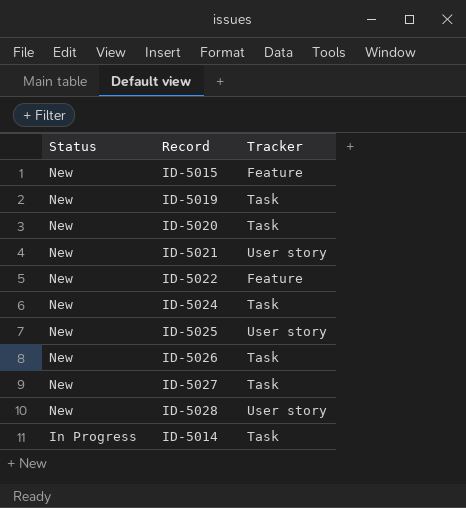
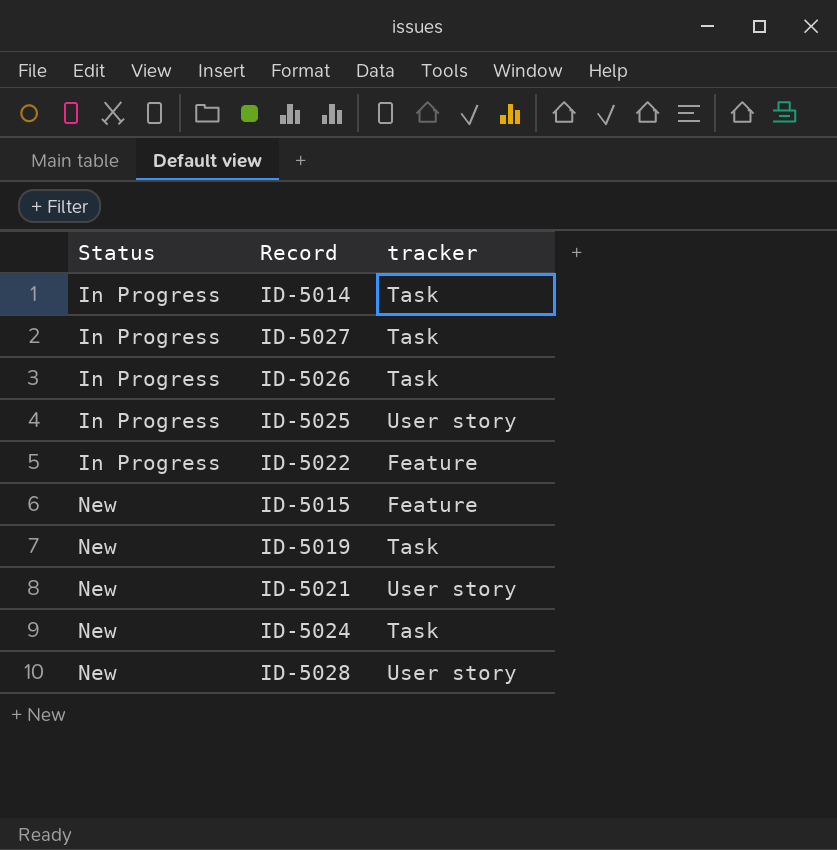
row order: Status descending -> Status ascending
column name: Tracker -> tracker
row ID-5020: New | Task -> none
ID-5027 | Status: New -> In Progress
ID-5026 | Status: New -> In Progress
ID-5025 | Status: New -> In Progress
ID-5022 | Status: New -> In Progress

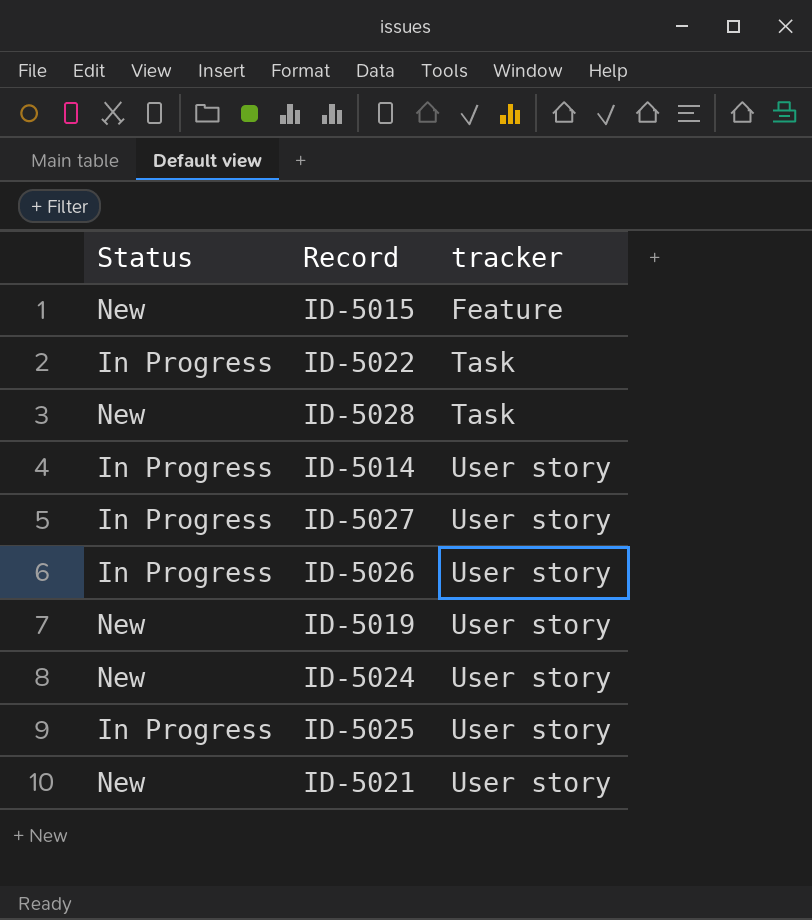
row order: Status ascending -> tracker ascending
ID-5022 | tracker: Feature -> Task
ID-5028 | tracker: User story -> Task
ID-5014 | tracker: Task -> User story
ID-5027 | tracker: Task -> User story
ID-5026 | tracker: Task -> User story
ID-5019 | tracker: Task -> User story
ID-5024 | tracker: Task -> User story

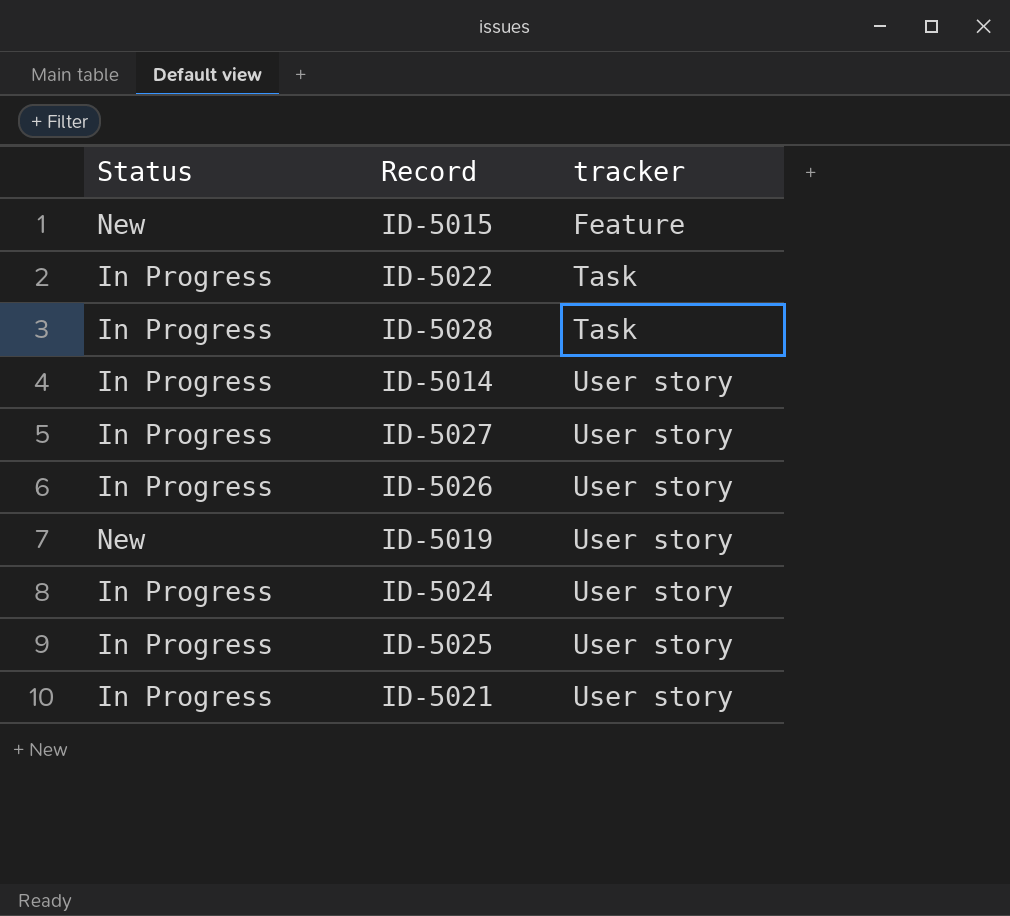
ID-5028 | Status: New -> In Progress
ID-5024 | Status: New -> In Progress
ID-5021 | Status: New -> In Progress

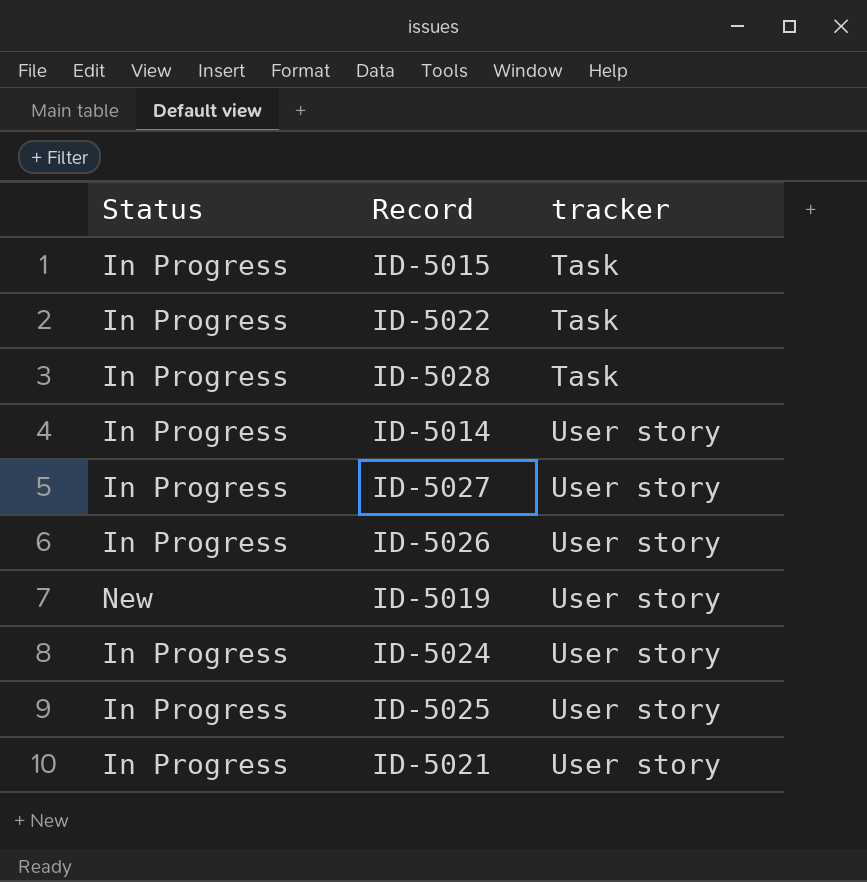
ID-5015 | Status: New -> In Progress
ID-5015 | tracker: Feature -> Task

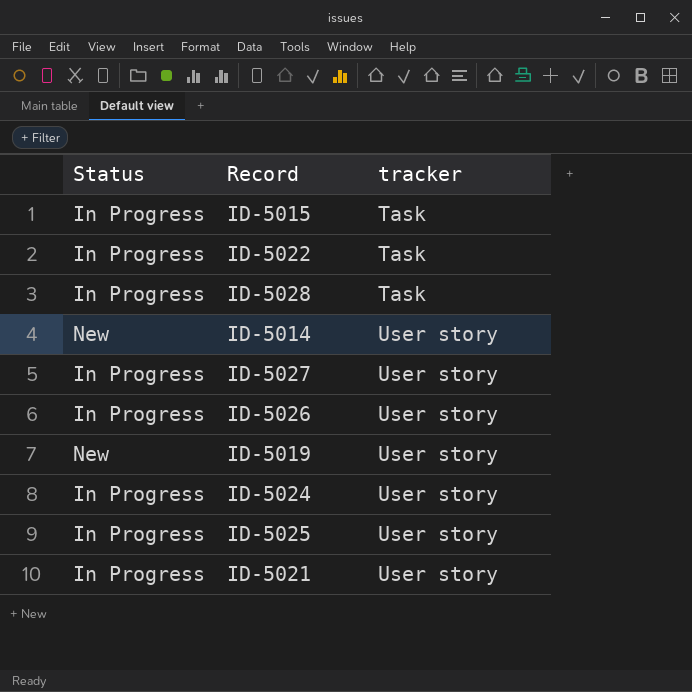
ID-5014 | Status: In Progress -> New

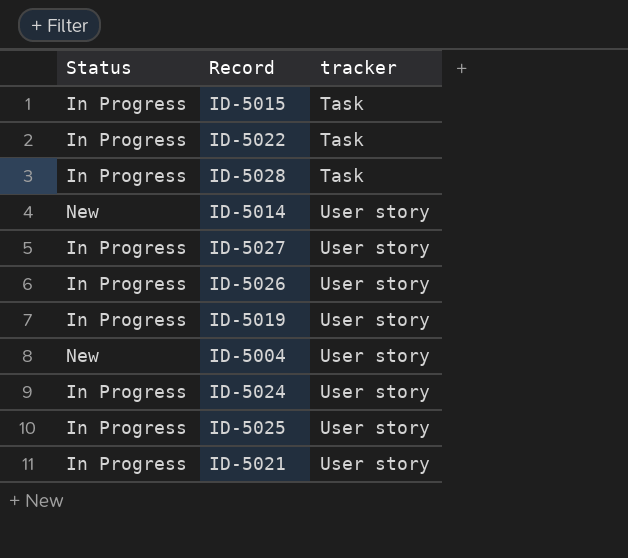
ID-5019 | Status: New -> In Progress
row ID-5004: none -> New | User story

